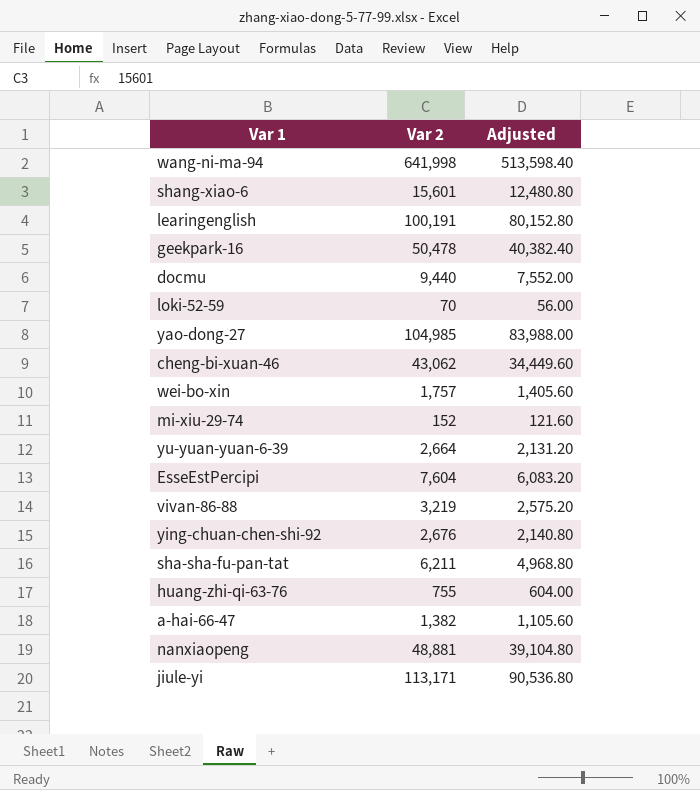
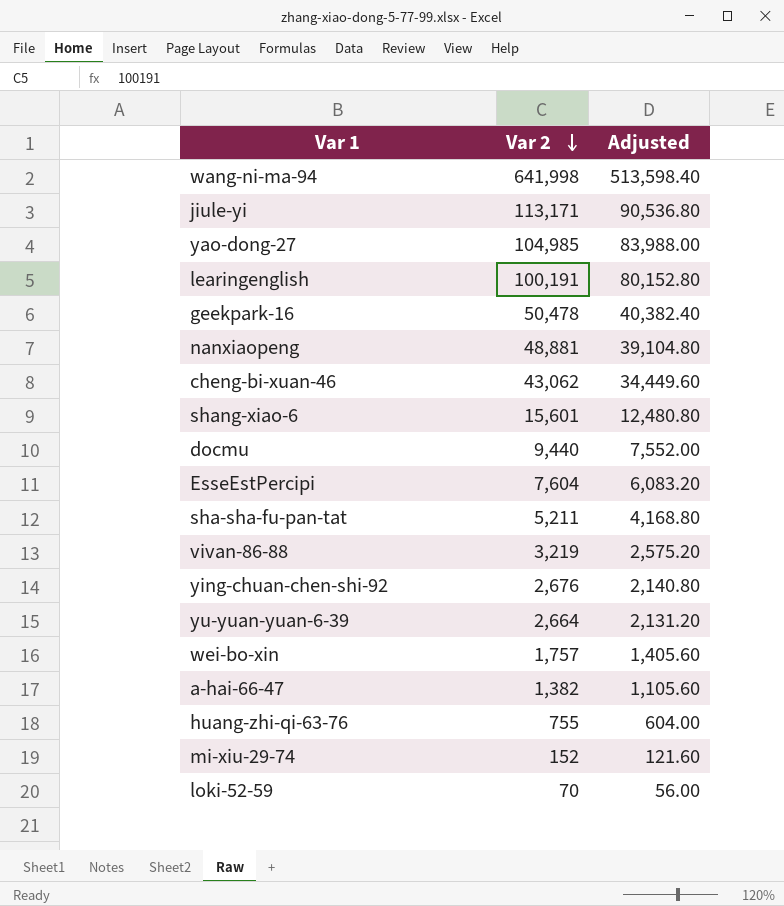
row order: none -> Var 2 descending
sha-sha-fu-pan-tat | Var 2: 6,211 -> 5,211
sha-sha-fu-pan-tat | Adjusted: 4,968.80 -> 4,168.80

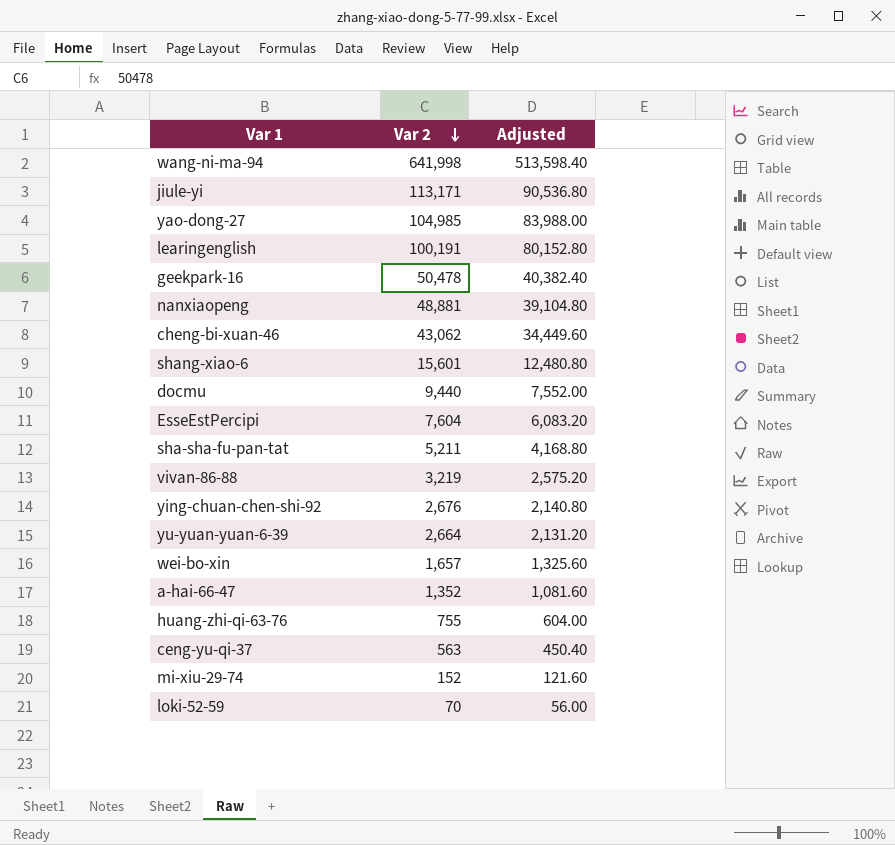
wei-bo-xin | Var 2: 1,757 -> 1,657
wei-bo-xin | Adjusted: 1,405.60 -> 1,325.60
a-hai-66-47 | Var 2: 1,382 -> 1,352
a-hai-66-47 | Adjusted: 1,105.60 -> 1,081.60
row ceng-yu-qi-37: none -> 563 | 450.40

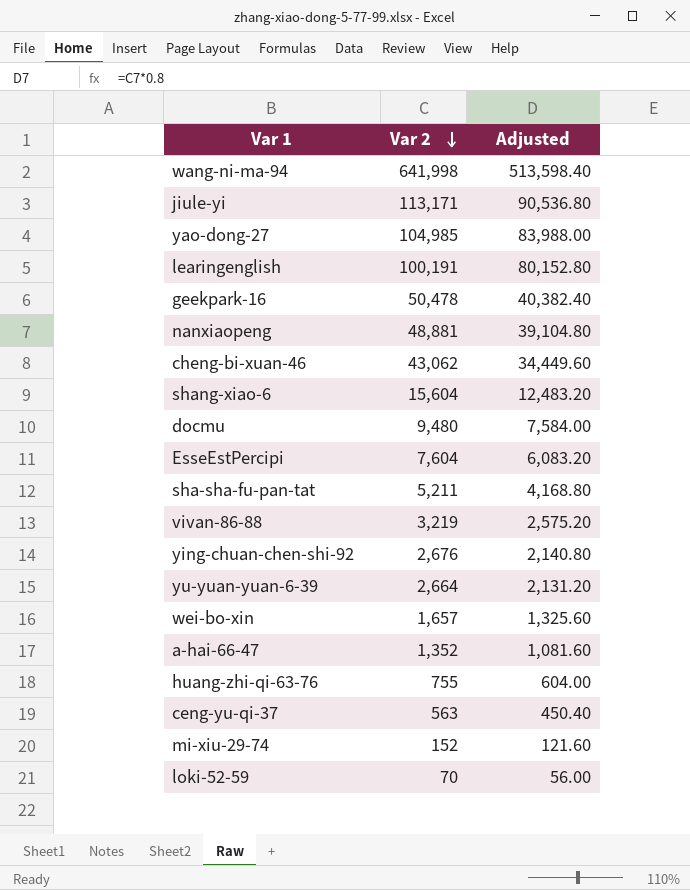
shang-xiao-6 | Var 2: 15,601 -> 15,604
shang-xiao-6 | Adjusted: 12,480.80 -> 12,483.20
docmu | Var 2: 9,440 -> 9,480
docmu | Adjusted: 7,552.00 -> 7,584.00

